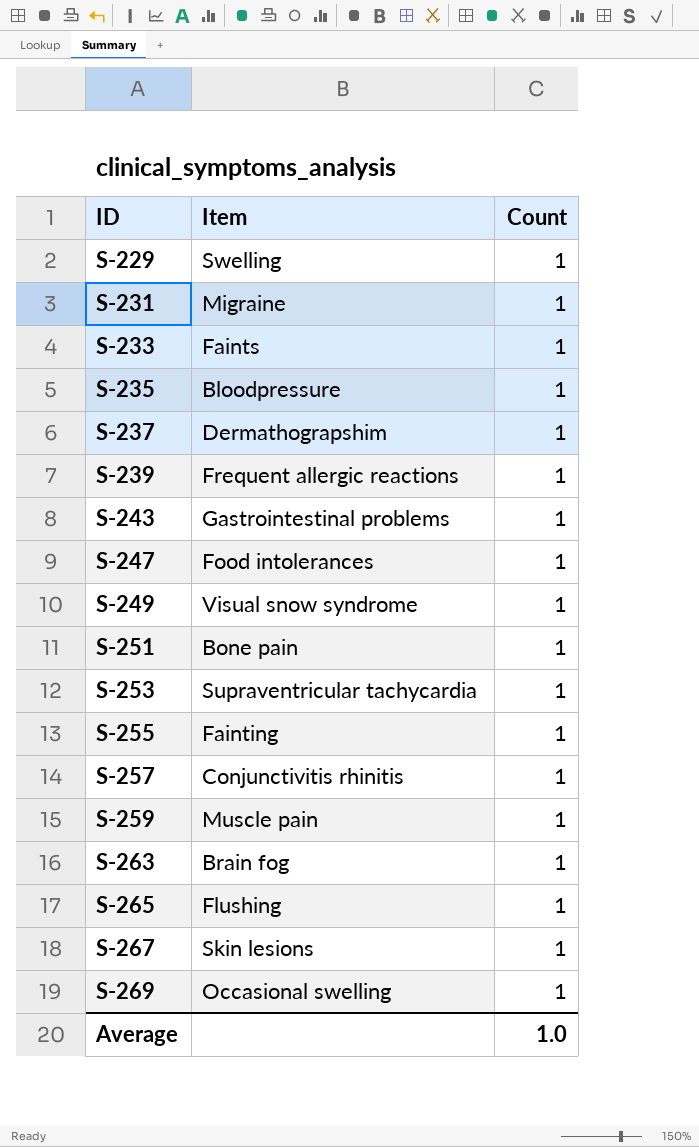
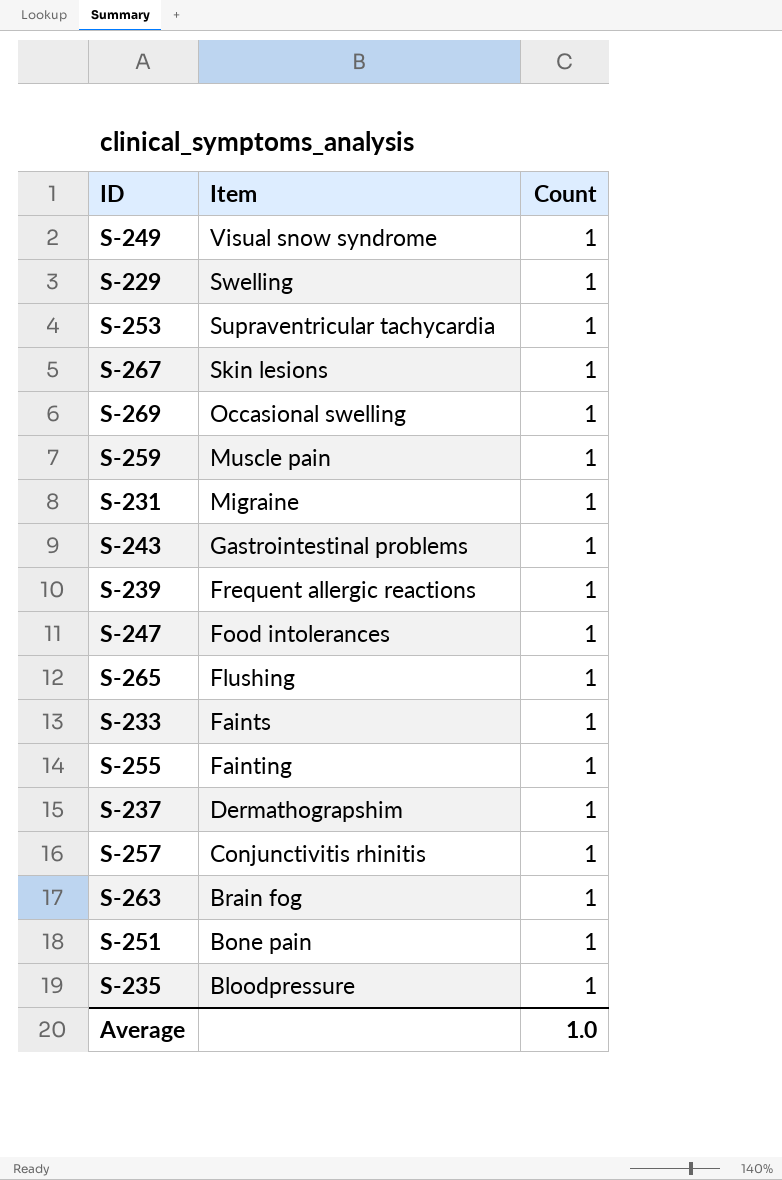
row order: ID ascending -> Item descending

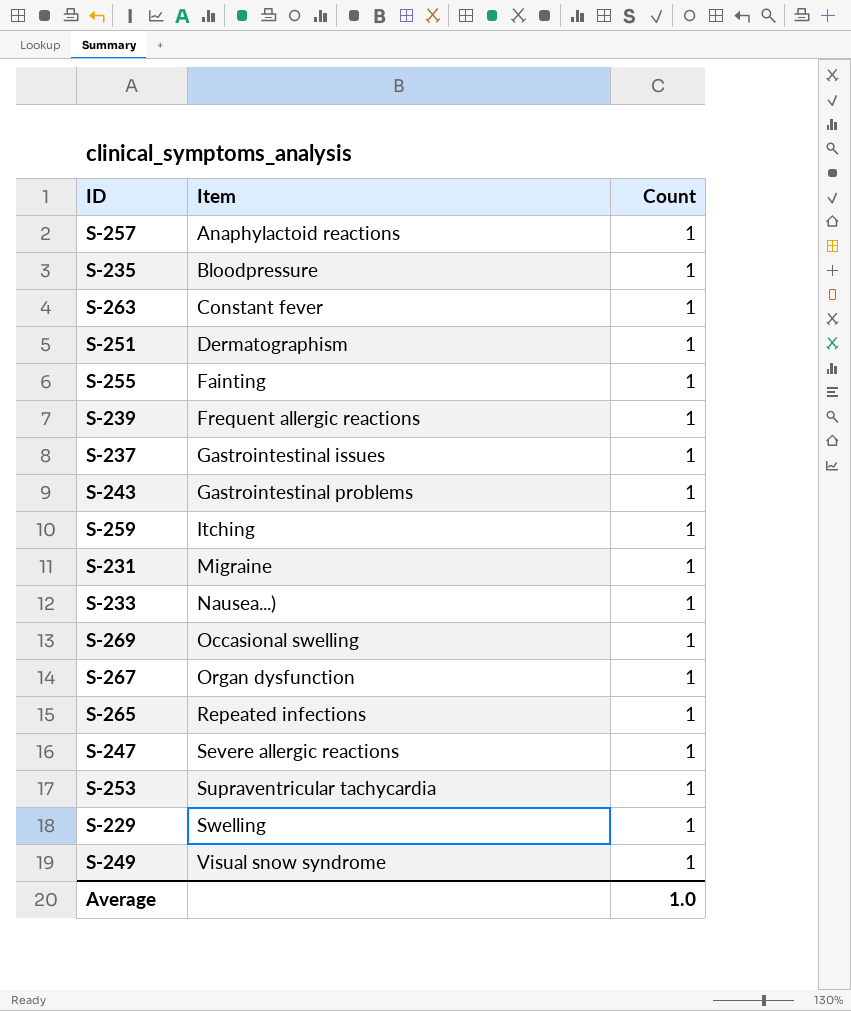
row order: Item descending -> Item ascending
S-257 | Item: Conjunctivitis rhinitis -> Anaphylactoid reactions
S-263 | Item: Brain fog -> Constant fever
S-251 | Item: Bone pain -> Dermatographism
S-237 | Item: Dermathograpshim -> Gastrointestinal issues
S-259 | Item: Muscle pain -> Itching
S-233 | Item: Faints -> Nausea...)
S-267 | Item: Skin lesions -> Organ dysfunction
S-265 | Item: Flushing -> Repeated infections
S-247 | Item: Food intolerances -> Severe allergic reactions

